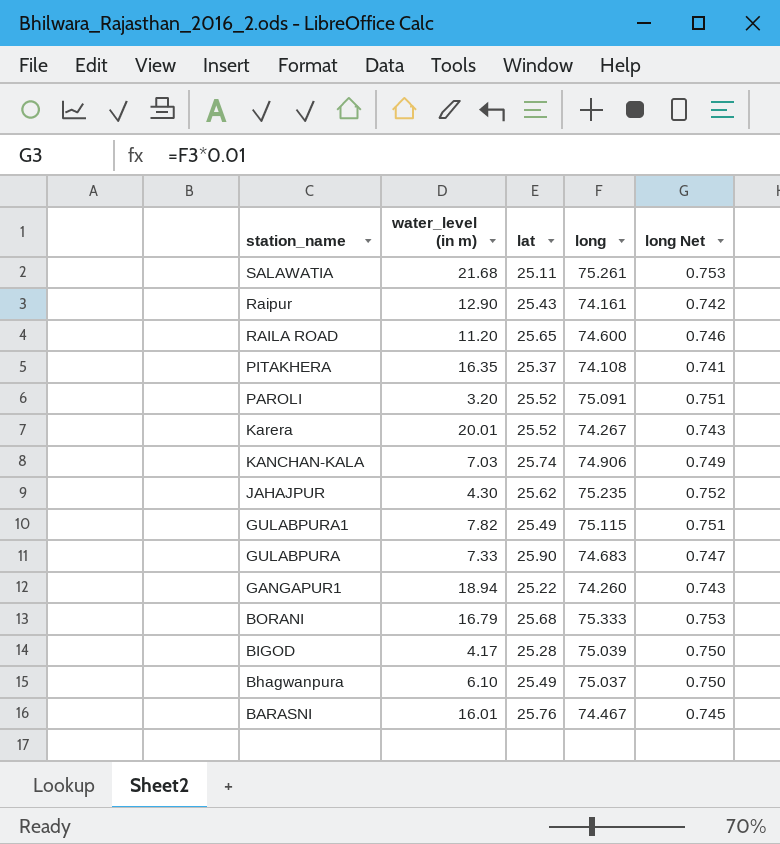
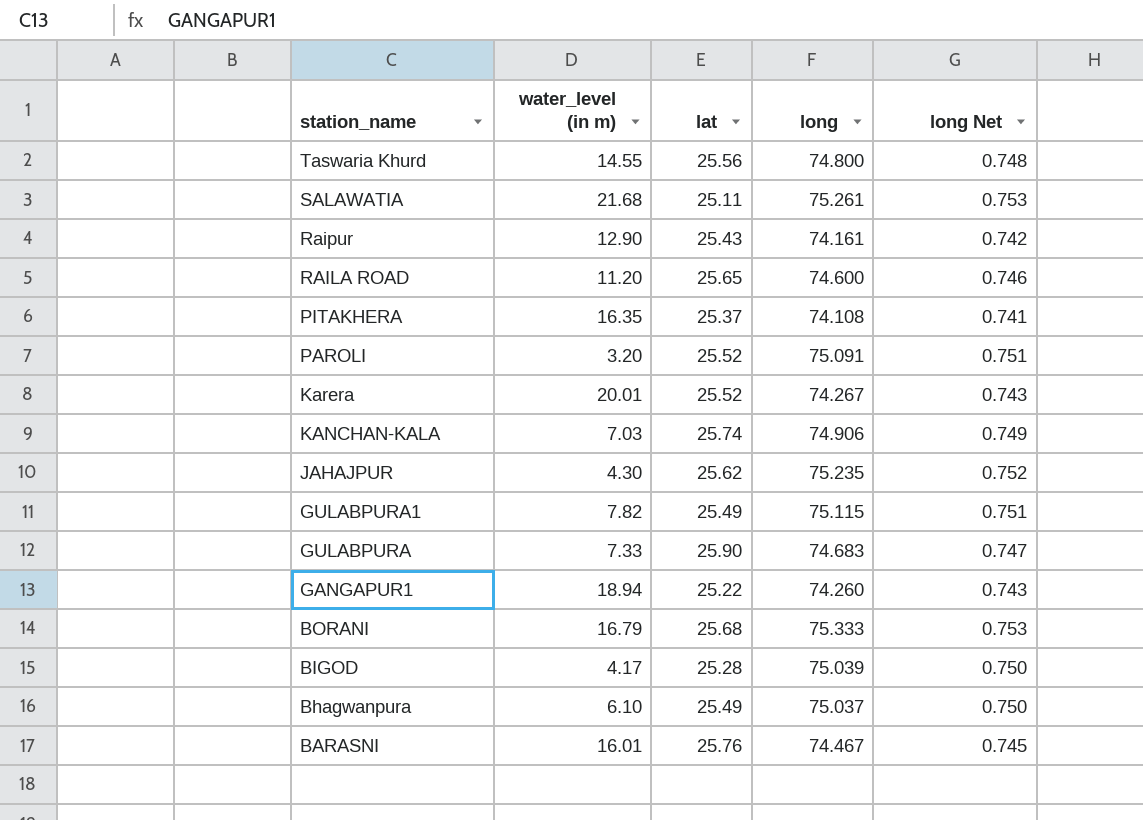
row Taswaria Khurd: none -> 14.55 | 25.56 | 74.800 | 0.748

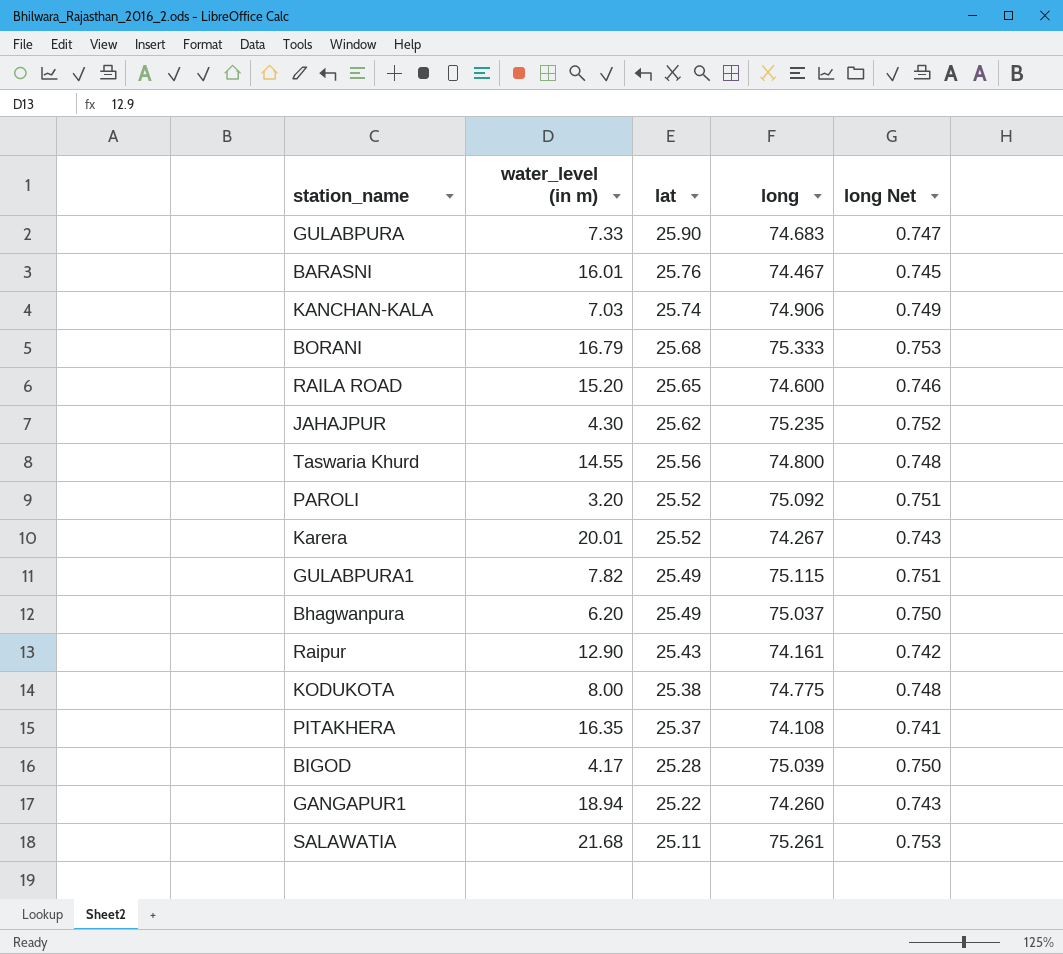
row order: station_name descending -> lat descending
RAILA ROAD | water_level (in m): 11.20 -> 15.20
PAROLI | long: 75.091 -> 75.092
Bhagwanpura | water_level (in m): 6.10 -> 6.20
row KODUKOTA: none -> 8.00 | 25.38 | 74.775 | 0.748

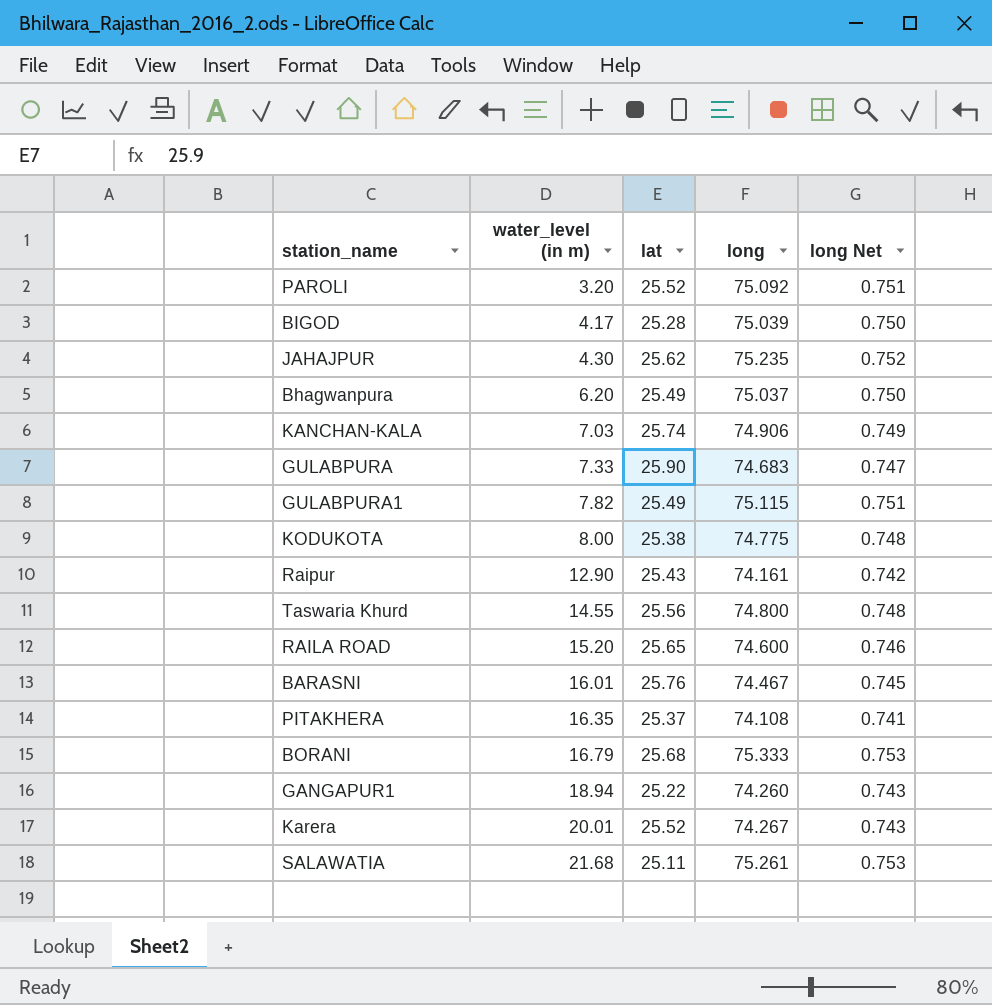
row order: lat descending -> water_level (in m) ascending

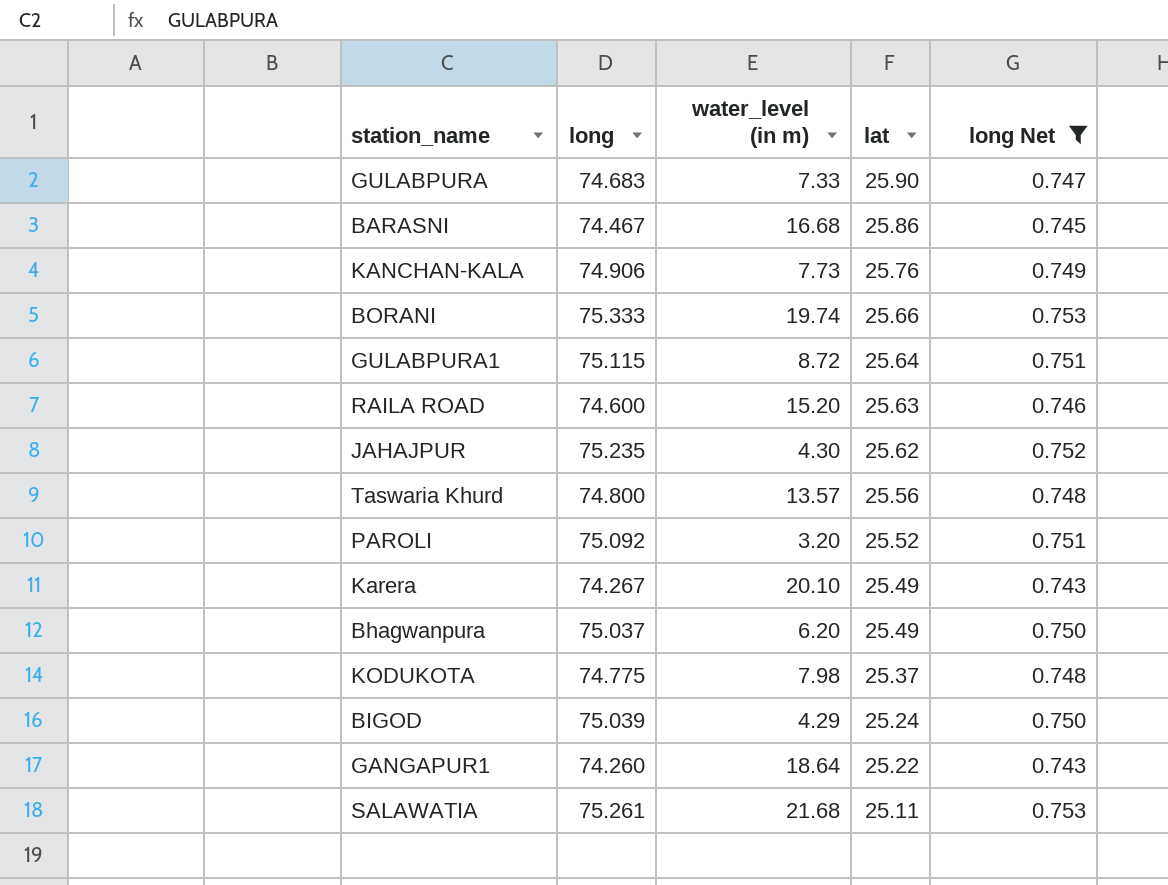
filter: none -> long Net >= 0.743
row order: water_level (in m) ascending -> lat descending
column long | position: 4 -> 2
BARASNI | water_level (in m): 16.01 -> 16.68
BARASNI | lat: 25.76 -> 25.86
KANCHAN-KALA | water_level (in m): 7.03 -> 7.73
KANCHAN-KALA | lat: 25.74 -> 25.76
BORANI | water_level (in m): 16.79 -> 19.74
BORANI | lat: 25.68 -> 25.66
GULABPURA1 | water_level (in m): 7.82 -> 8.72
GULABPURA1 | lat: 25.49 -> 25.64
RAILA ROAD | lat: 25.65 -> 25.63
Taswaria Khurd | water_level (in m): 14.55 -> 13.57
Karera | water_level (in m): 20.01 -> 20.10
Karera | lat: 25.52 -> 25.49
KODUKOTA | water_level (in m): 8.00 -> 7.98
KODUKOTA | lat: 25.38 -> 25.37
BIGOD | water_level (in m): 4.17 -> 4.29
BIGOD | lat: 25.28 -> 25.24
GANGAPUR1 | water_level (in m): 18.94 -> 18.64

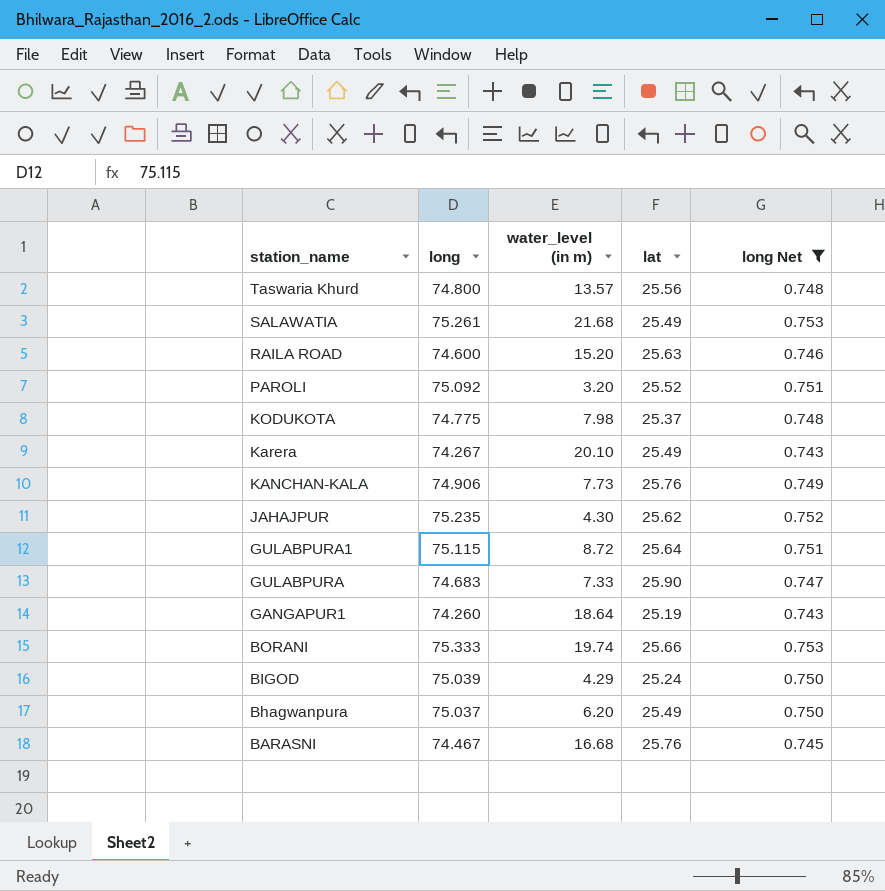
row order: lat descending -> station_name descending
SALAWATIA | lat: 25.11 -> 25.49
GANGAPUR1 | lat: 25.22 -> 25.19
BARASNI | lat: 25.86 -> 25.76

